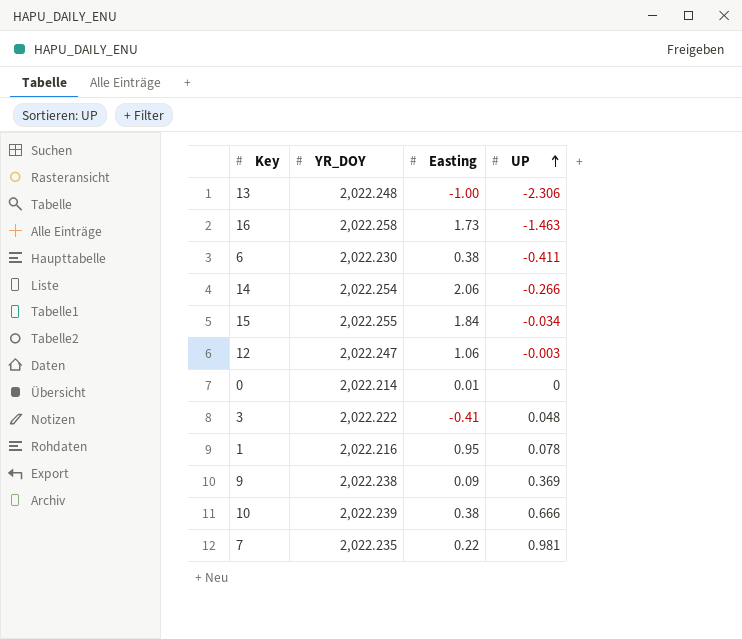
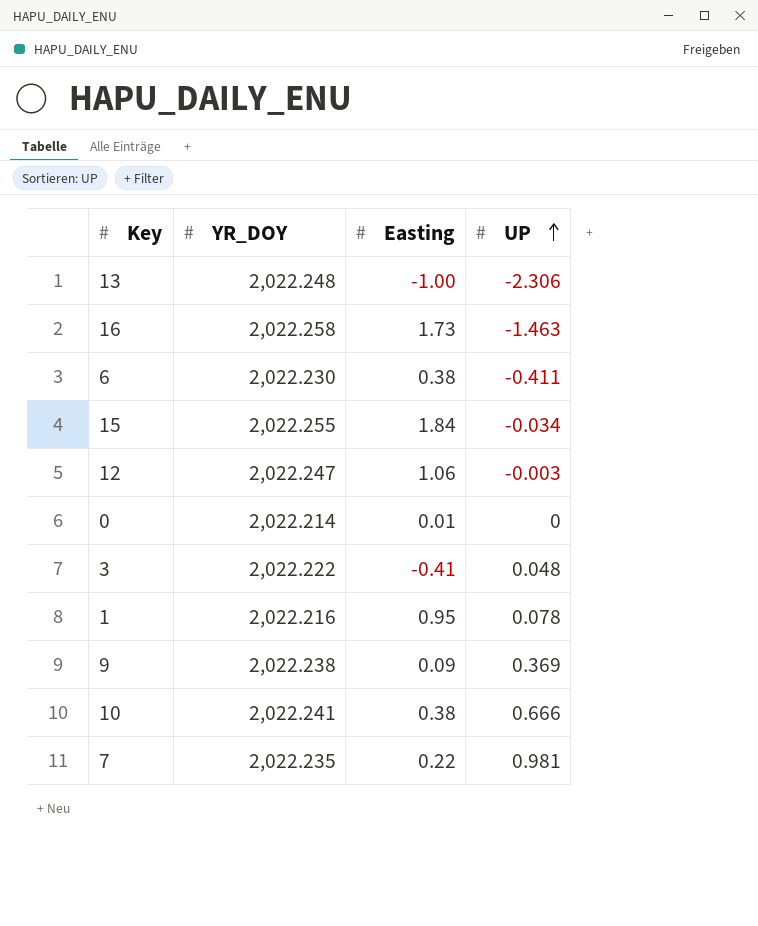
row 14: 2,022.254 | 2.06 | -0.266 -> none
10 | YR_DOY: 2,022.239 -> 2,022.241

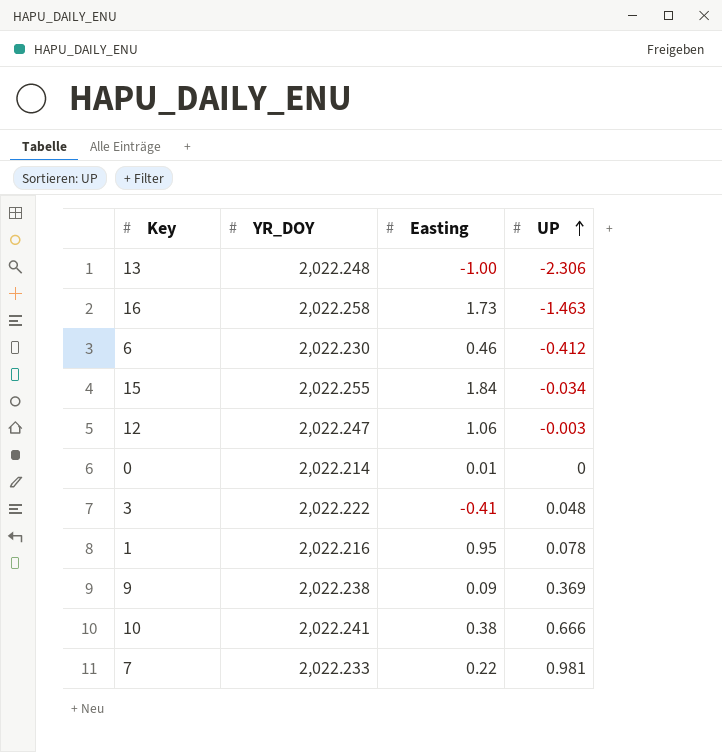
6 | Easting: 0.38 -> 0.46
6 | UP: -0.411 -> -0.412
7 | YR_DOY: 2,022.235 -> 2,022.233

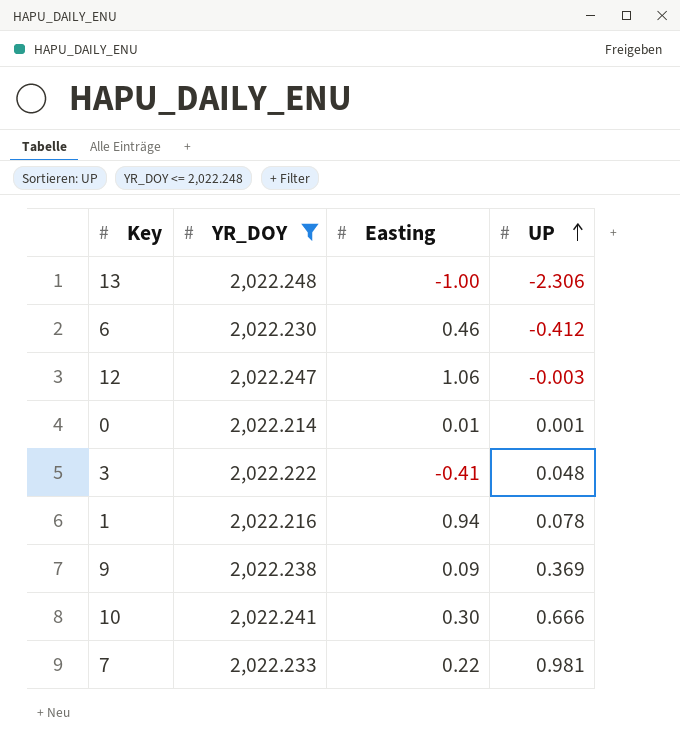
filter: none -> YR_DOY <= 2,022.248
0 | UP: 0 -> 0.001
1 | Easting: 0.95 -> 0.94
10 | Easting: 0.38 -> 0.30

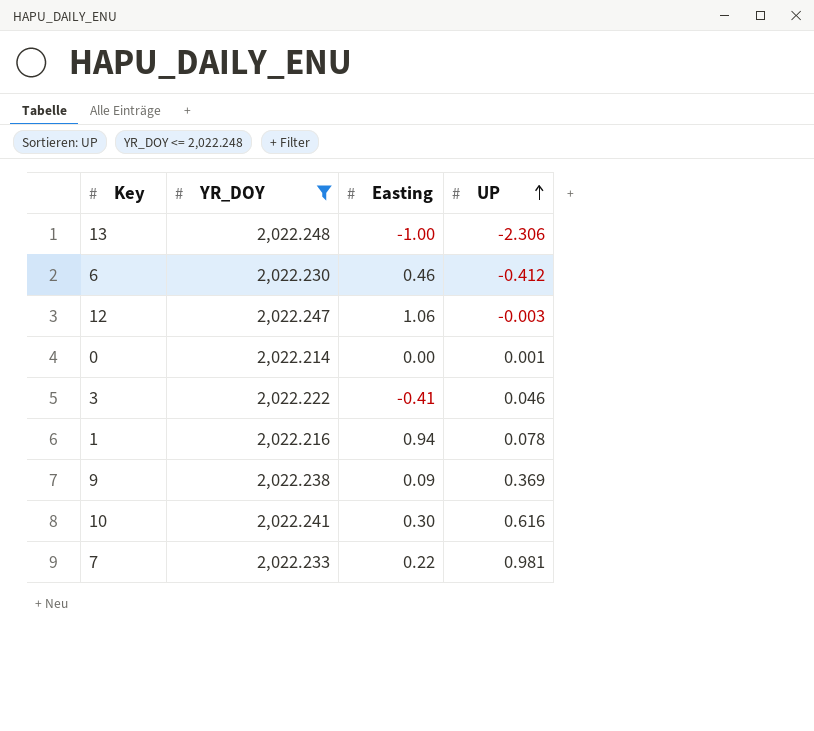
0 | Easting: 0.01 -> 0.00
3 | UP: 0.048 -> 0.046
10 | UP: 0.666 -> 0.616

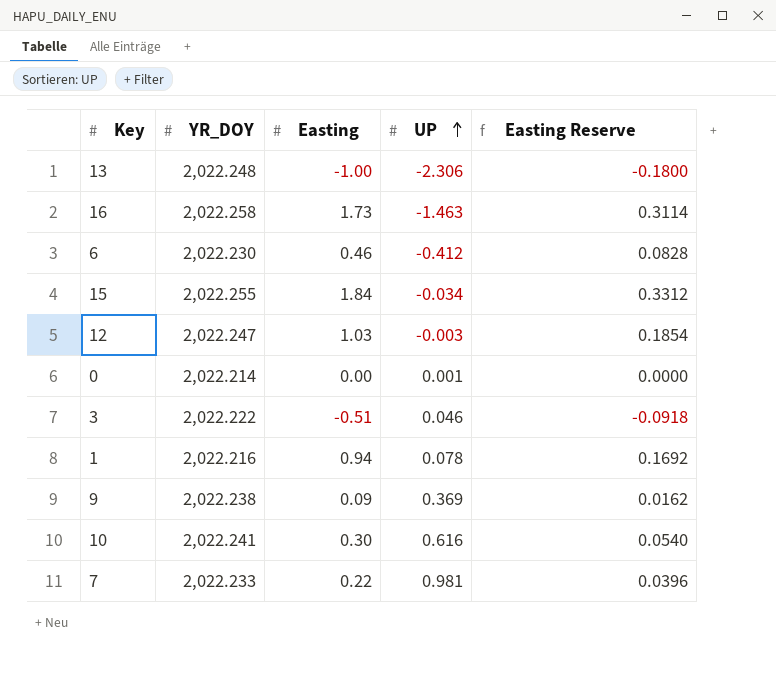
filter: YR_DOY <= 2,022.248 -> none
column Easting Reserve | formula: none -> [Easting] * 0.18
12 | Easting: 1.06 -> 1.03
3 | Easting: -0.41 -> -0.51

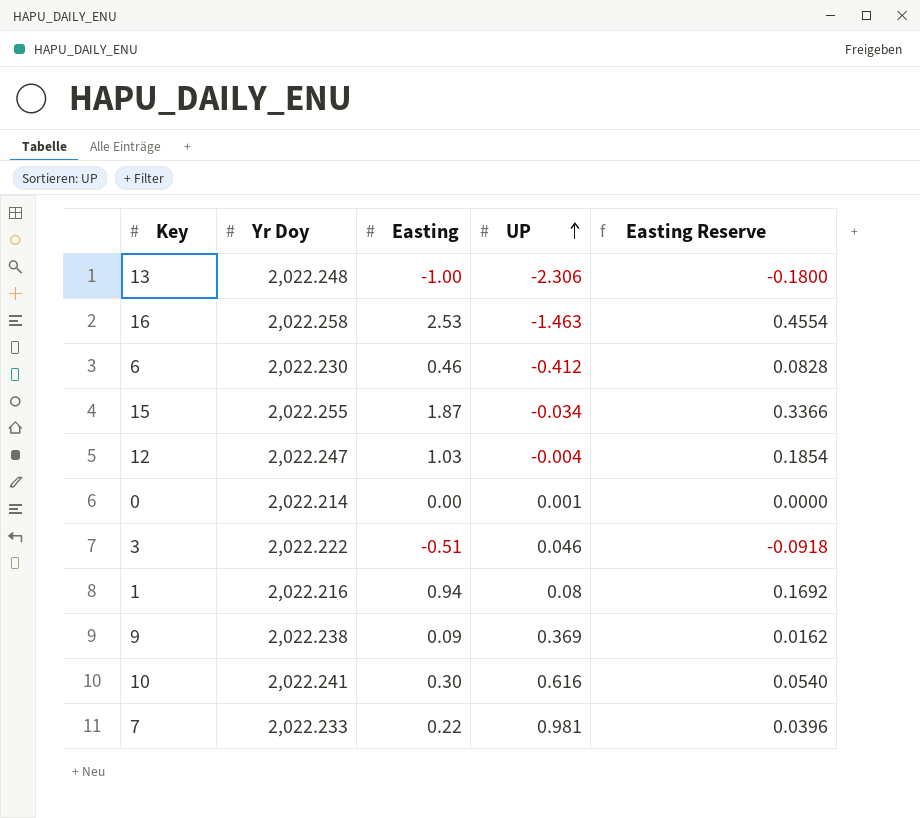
column name: YR_DOY -> Yr Doy
16 | Easting: 1.73 -> 2.53
16 | Easting Reserve: 0.3114 -> 0.4554
15 | Easting: 1.84 -> 1.87
15 | Easting Reserve: 0.3312 -> 0.3366
12 | UP: -0.003 -> -0.004
1 | UP: 0.078 -> 0.08

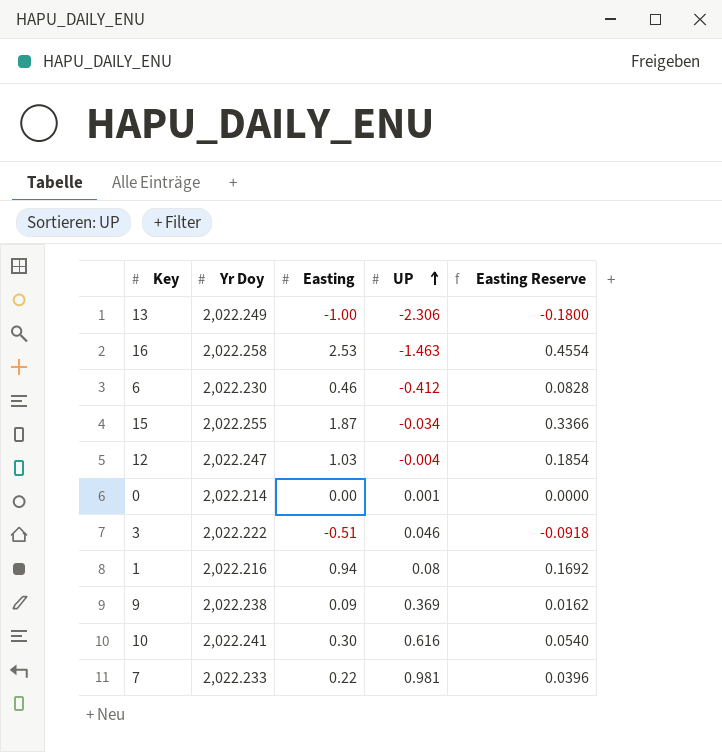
13 | Yr Doy: 2,022.248 -> 2,022.249

